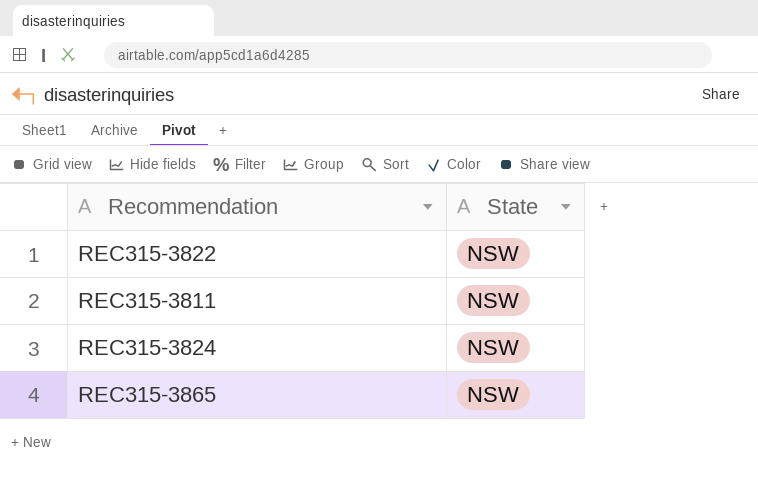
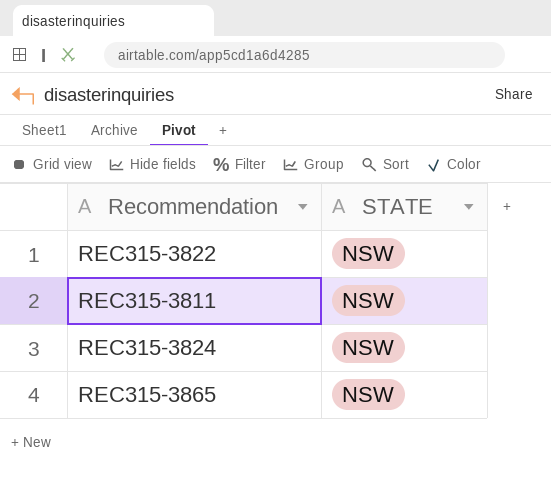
column name: State -> STATE

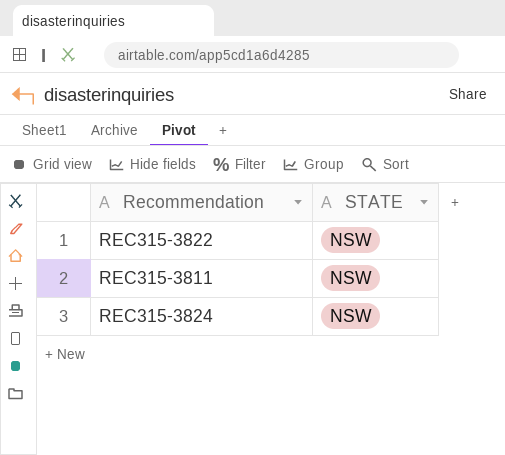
row REC315-3865: NSW -> none

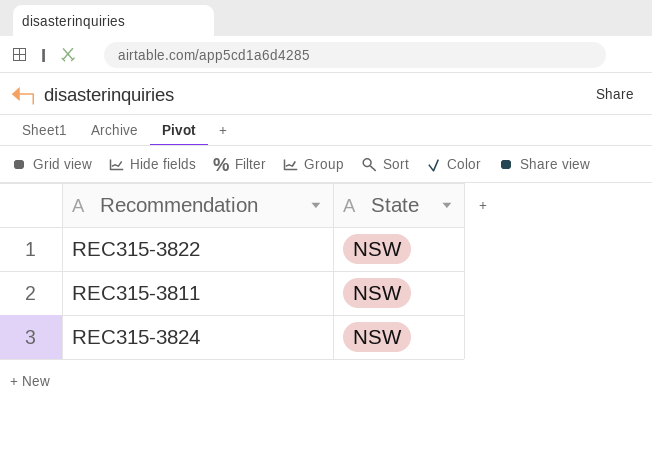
column name: STATE -> State

